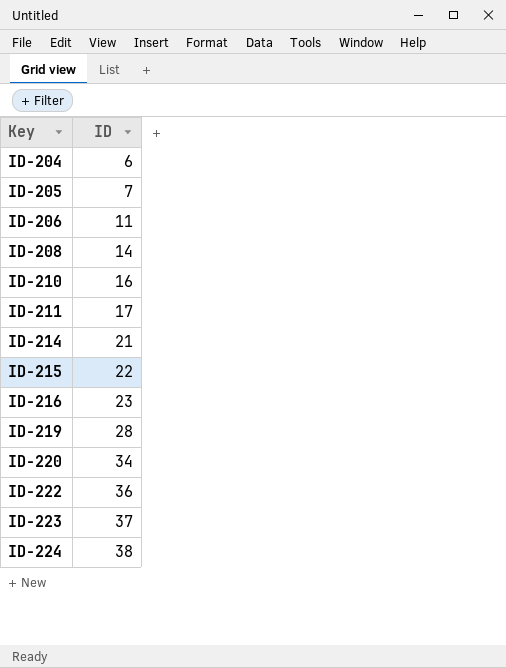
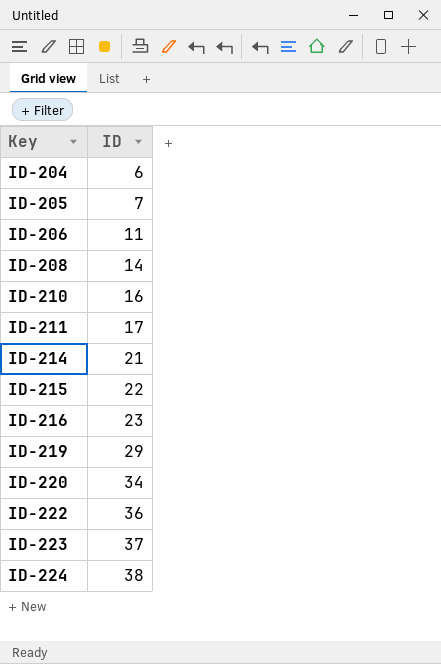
ID-219 | ID: 28 -> 29

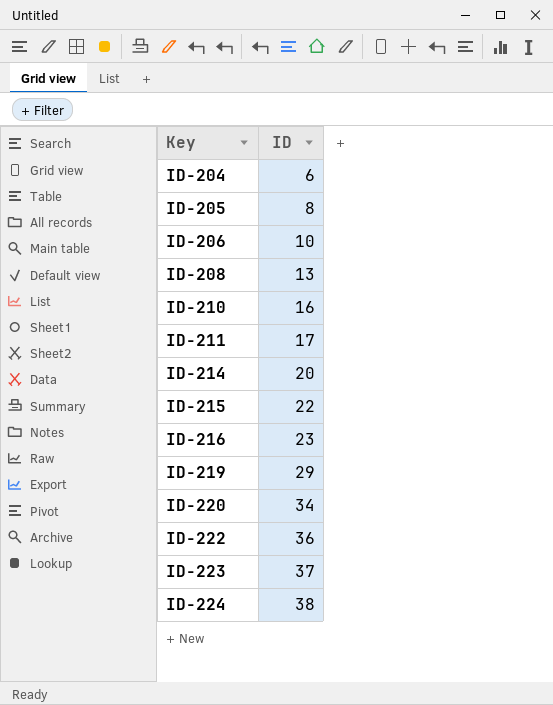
ID-205 | ID: 7 -> 8
ID-206 | ID: 11 -> 10
ID-208 | ID: 14 -> 13
ID-214 | ID: 21 -> 20

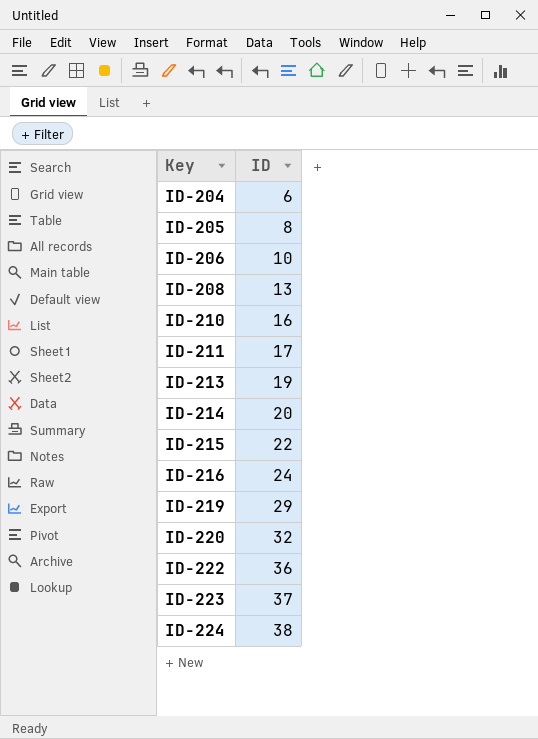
row ID-213: none -> 19
ID-216 | ID: 23 -> 24
ID-220 | ID: 34 -> 32

